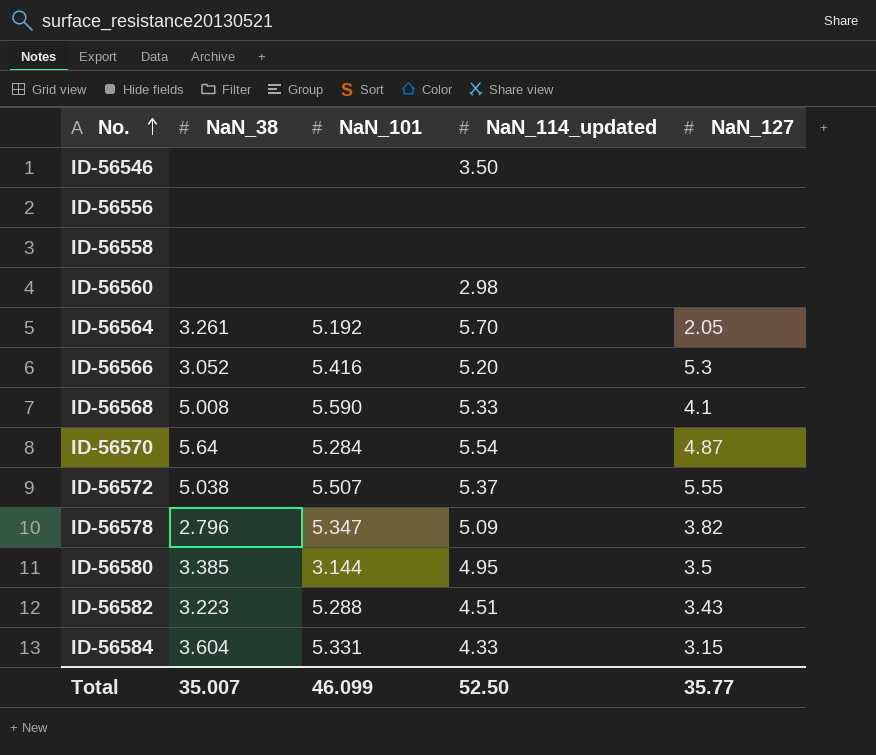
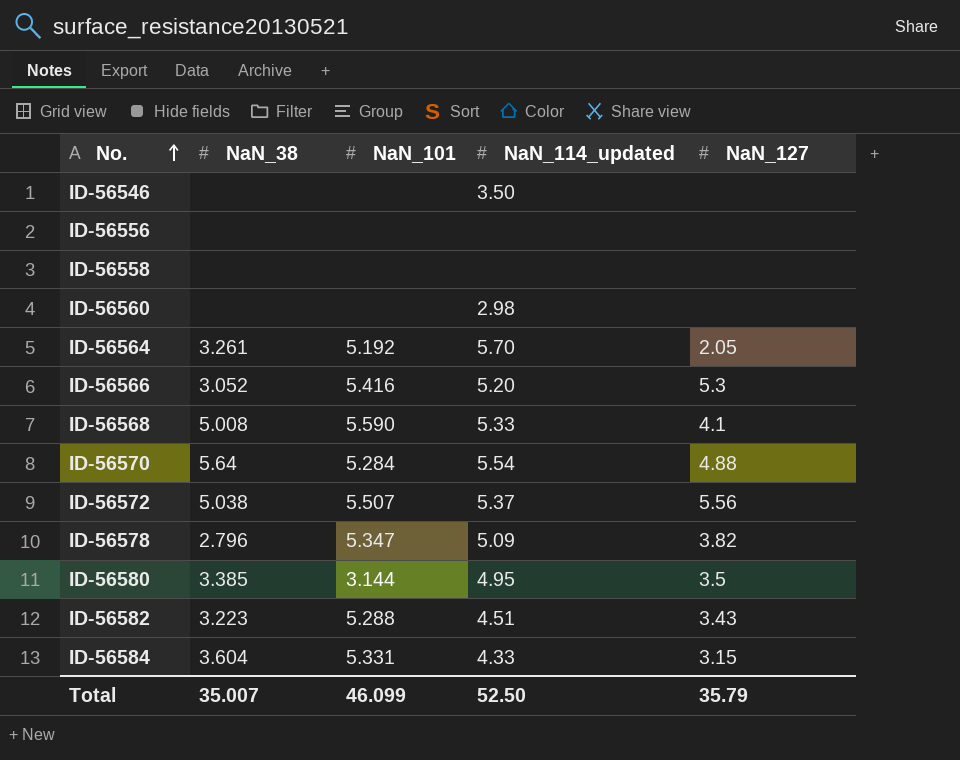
ID-56570 | NaN_127: 4.87 -> 4.88
ID-56572 | NaN_127: 5.55 -> 5.56
Total | NaN_127: 35.77 -> 35.79

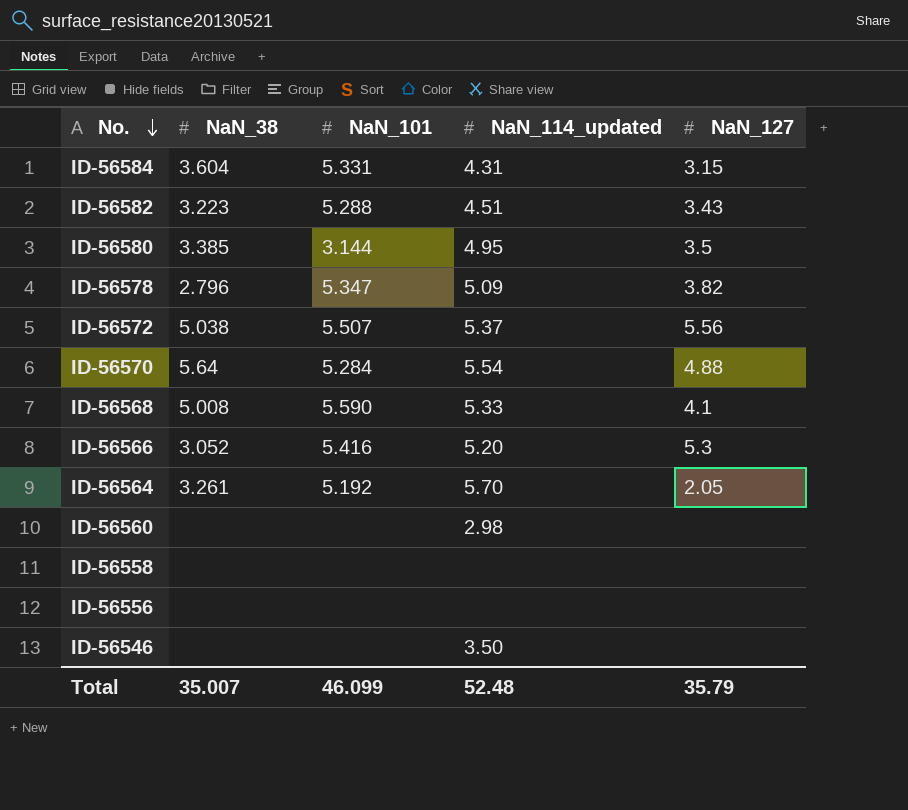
row order: No. ascending -> No. descending
ID-56584 | NaN_114_updated: 4.33 -> 4.31
Total | NaN_114_updated: 52.50 -> 52.48

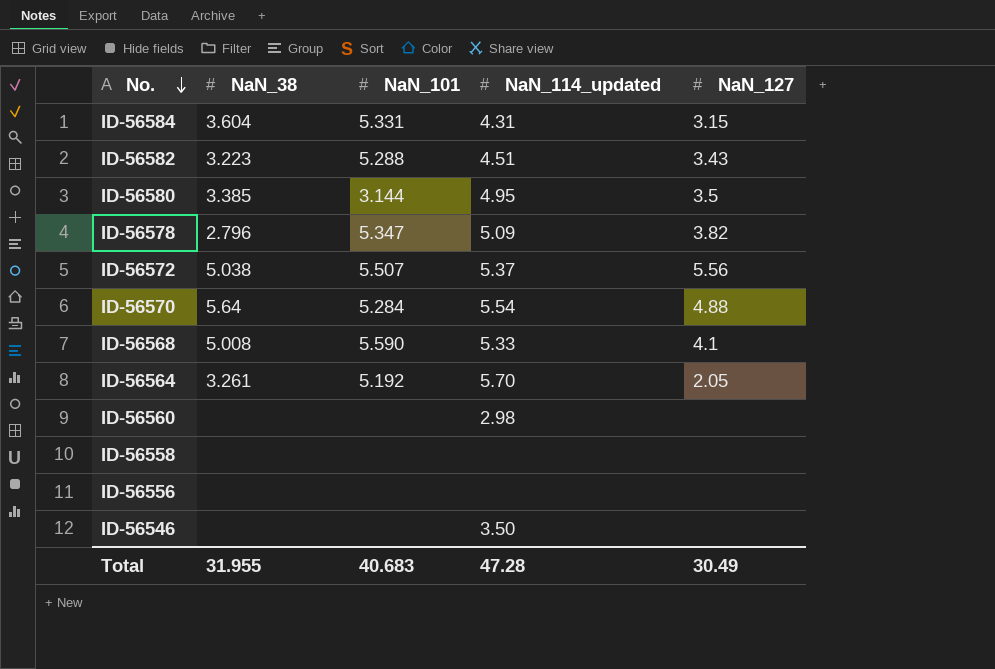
row ID-56566: 3.052 | 5.416 | 5.20 | 5.3 -> none
Total | NaN_38: 35.007 -> 31.955
Total | NaN_101: 46.099 -> 40.683
Total | NaN_114_updated: 52.48 -> 47.28
Total | NaN_127: 35.79 -> 30.49

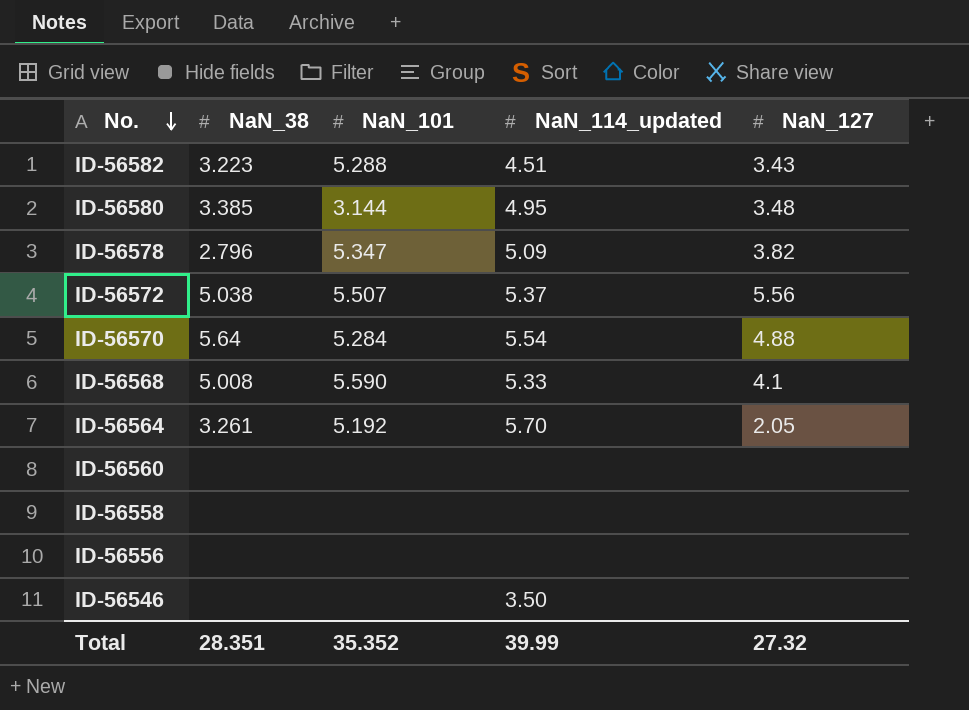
row ID-56584: 3.604 | 5.331 | 4.31 | 3.15 -> none
ID-56580 | NaN_127: 3.5 -> 3.48
ID-56560 | NaN_114_updated: 2.98 -> none
Total | NaN_38: 31.955 -> 28.351
Total | NaN_101: 40.683 -> 35.352
Total | NaN_114_updated: 47.28 -> 39.99
Total | NaN_127: 30.49 -> 27.32

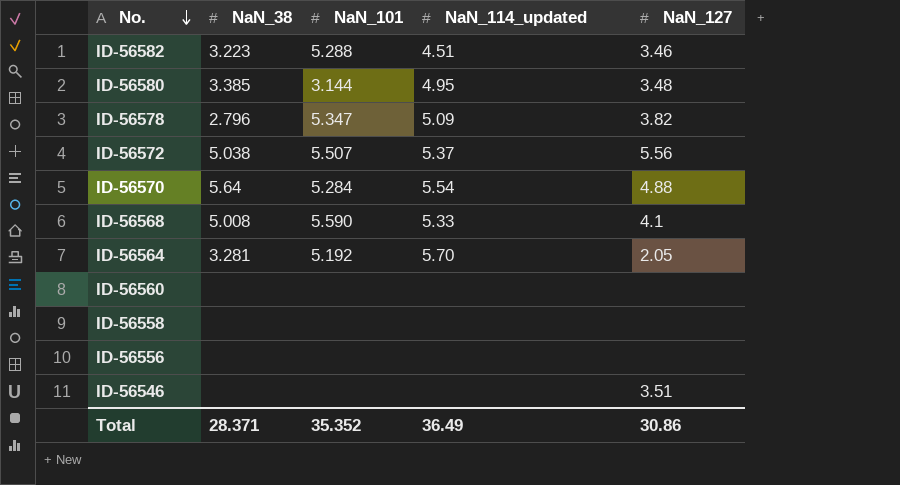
ID-56582 | NaN_127: 3.43 -> 3.46
ID-56564 | NaN_38: 3.261 -> 3.281
ID-56546 | NaN_114_updated: 3.50 -> none
ID-56546 | NaN_127: none -> 3.51
Total | NaN_38: 28.351 -> 28.371
Total | NaN_114_updated: 39.99 -> 36.49
Total | NaN_127: 27.32 -> 30.86

